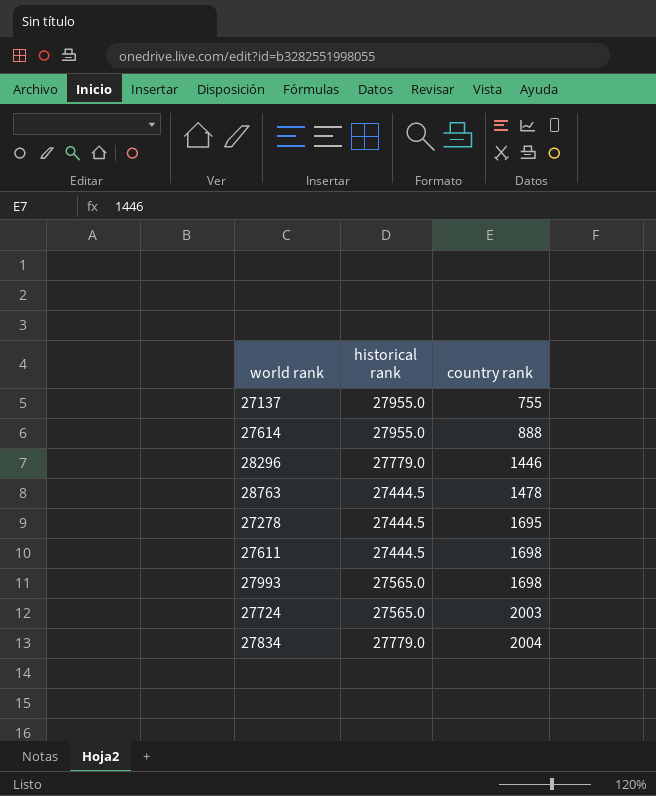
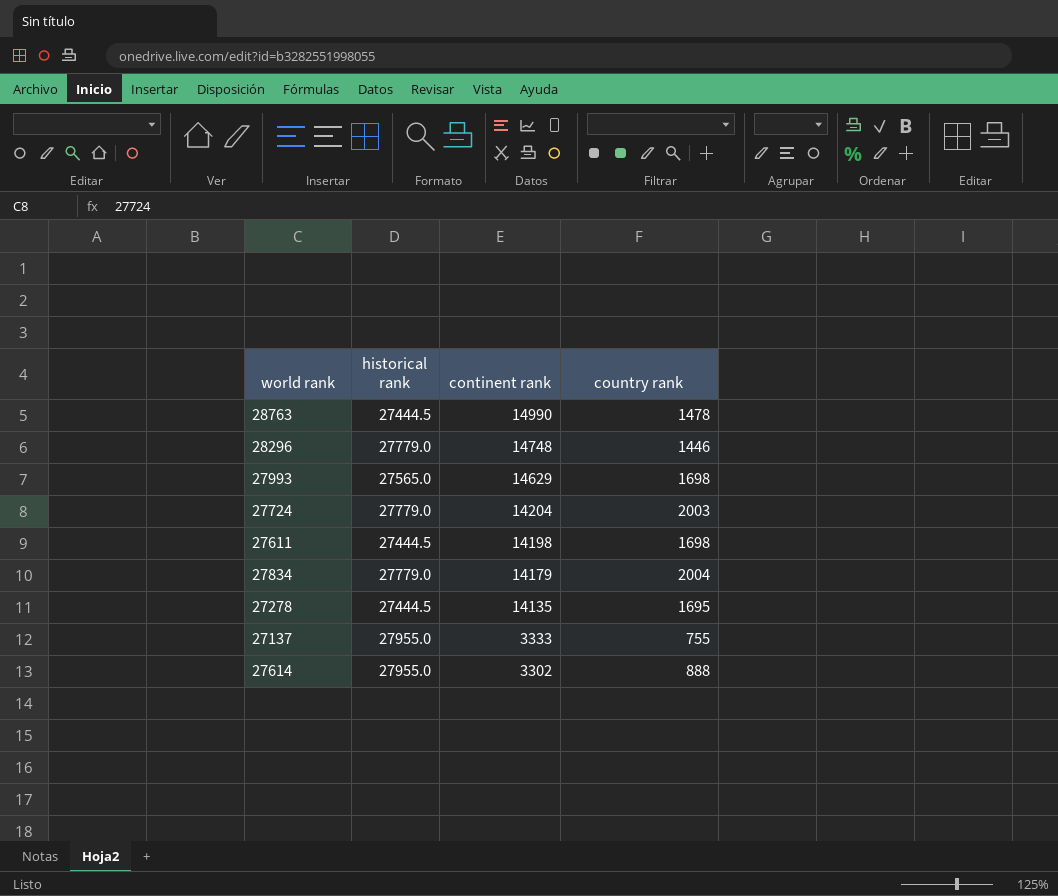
row order: country rank ascending -> continent rank descending
column continent rank | position: none -> 3
27724 | historical rank: 27565.0 -> 27779.0

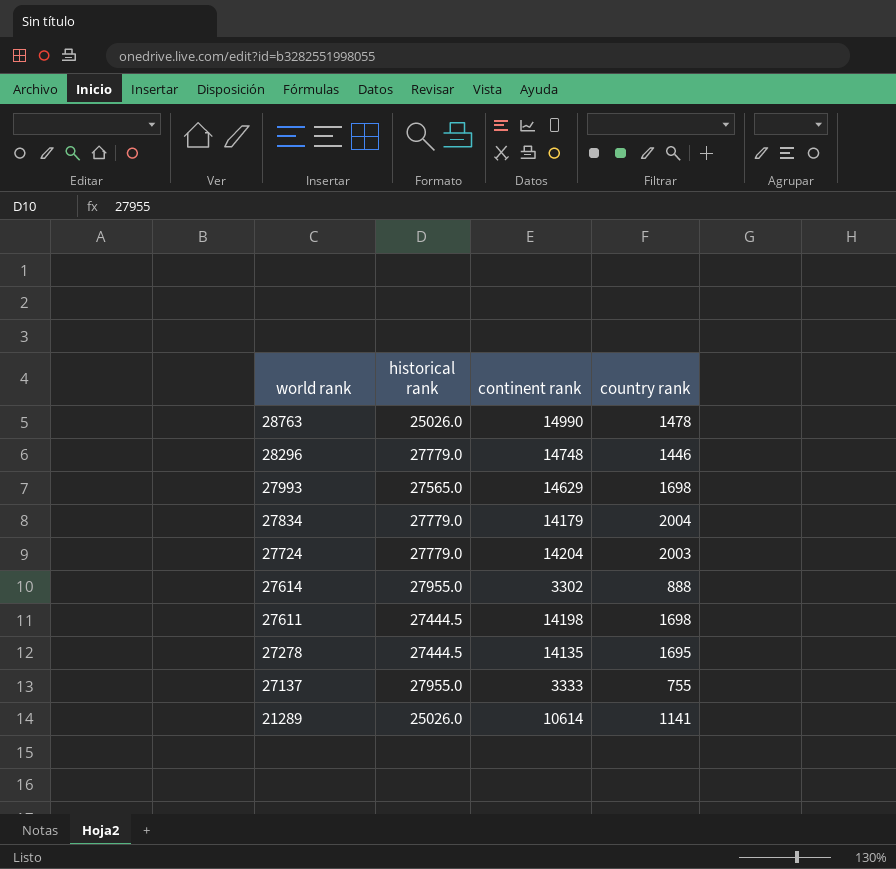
row order: continent rank descending -> world rank descending
28763 | historical rank: 27444.5 -> 25026.0
row 21289: none -> 25026.0 | 10614 | 1141

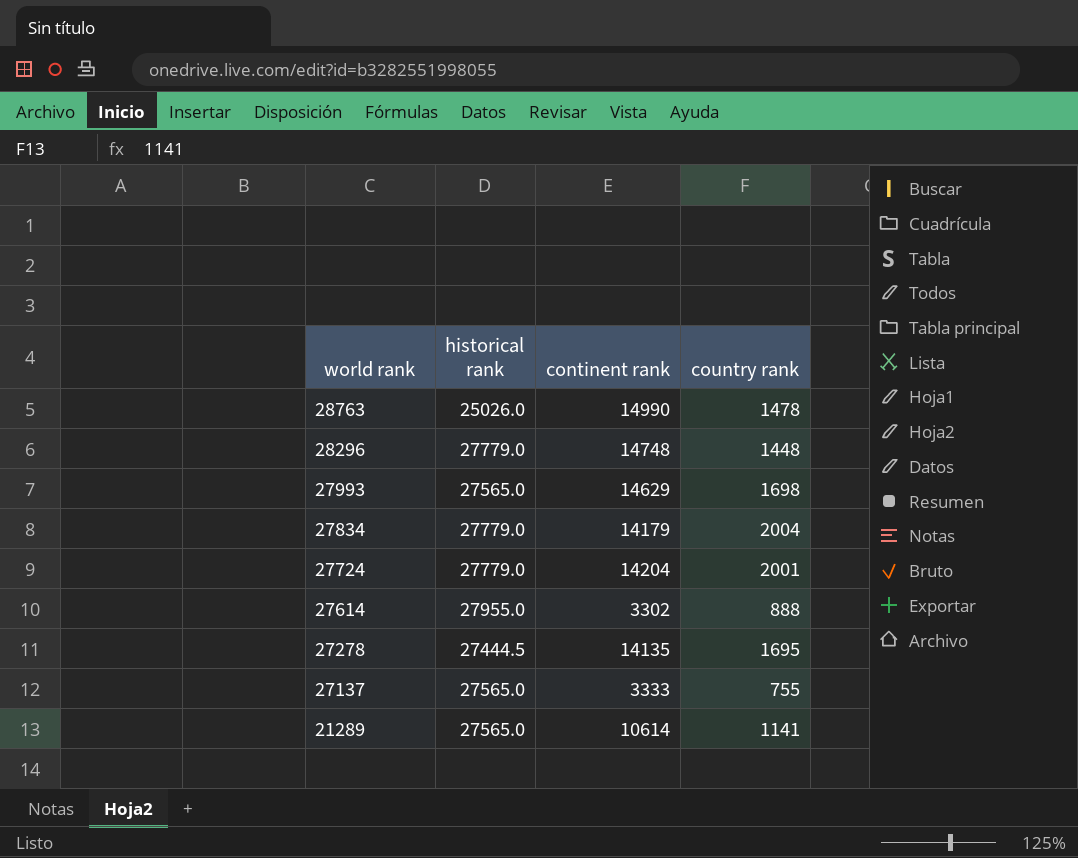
row 27611: 27444.5 | 14198 | 1698 -> none
28296 | country rank: 1446 -> 1448
27724 | country rank: 2003 -> 2001
27137 | historical rank: 27955.0 -> 27565.0
21289 | historical rank: 25026.0 -> 27565.0

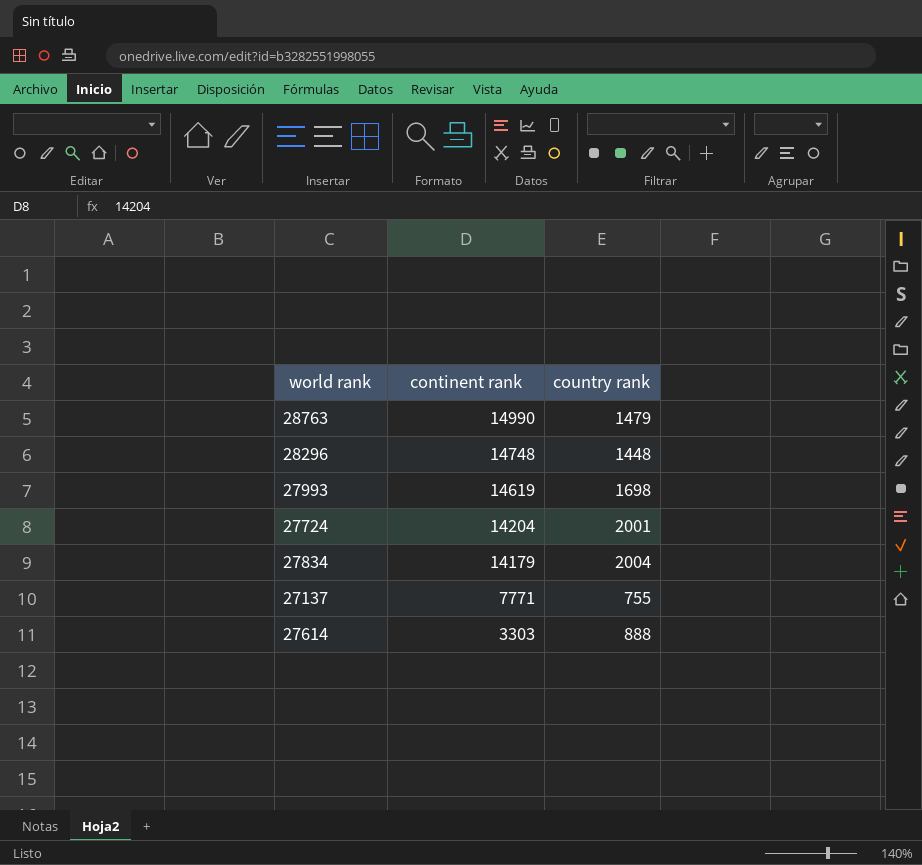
row order: world rank descending -> continent rank descending
column historical rank | position: 2 -> none
row 27278: 27444.5 | 14135 | 1695 -> none
row 21289: 27565.0 | 10614 | 1141 -> none
28763 | country rank: 1478 -> 1479
27993 | continent rank: 14629 -> 14619
27137 | continent rank: 3333 -> 7771
27614 | continent rank: 3302 -> 3303

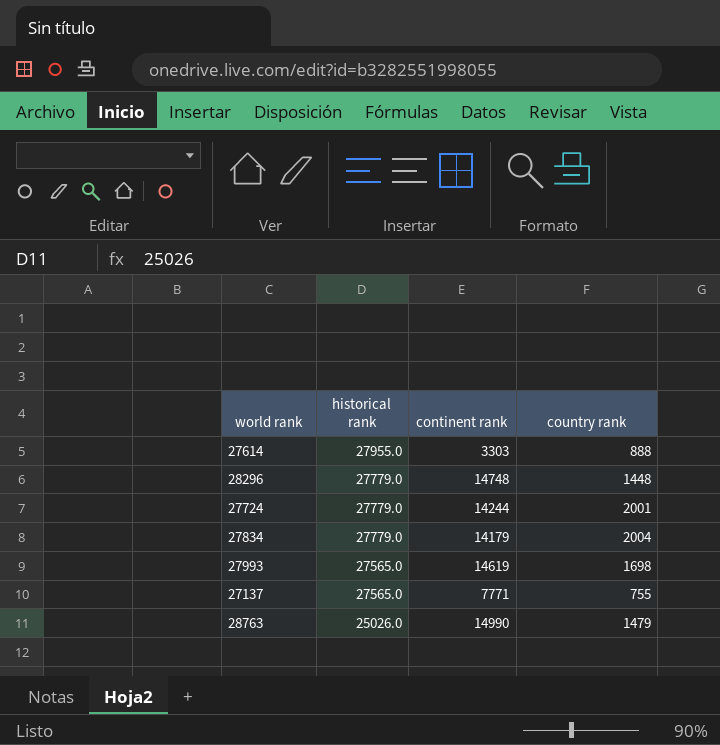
row order: continent rank descending -> historical rank descending
column historical rank | position: none -> 2
27724 | continent rank: 14204 -> 14244

